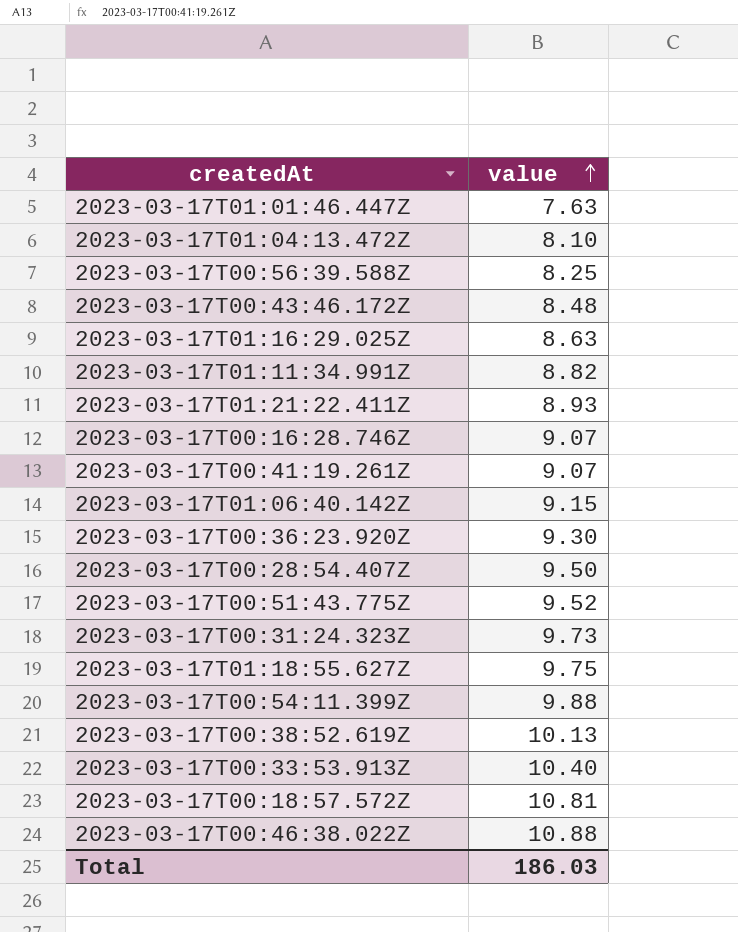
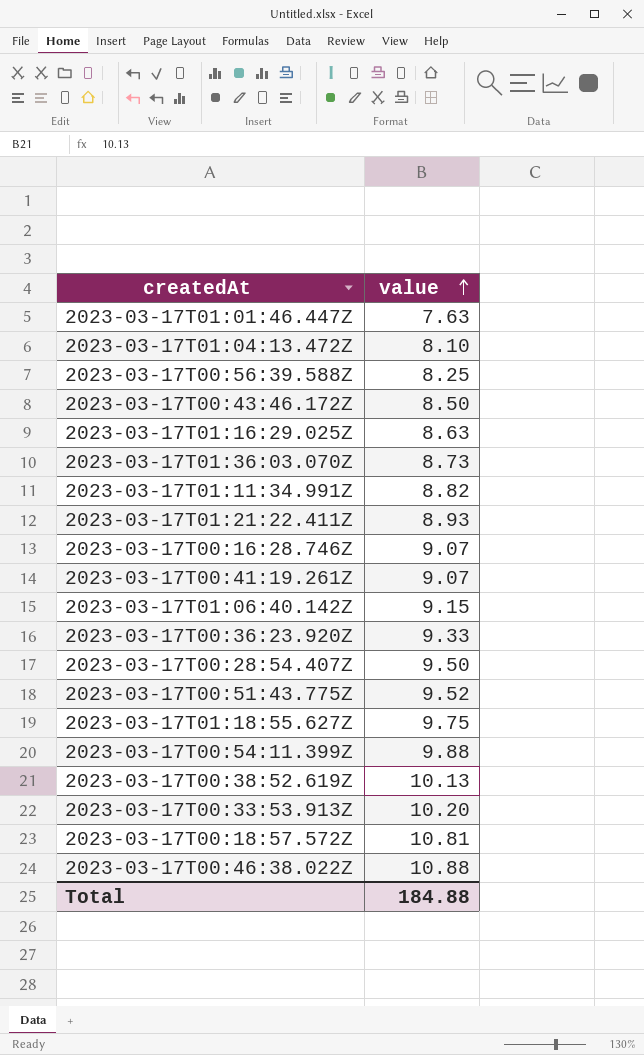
row 2023-03-17T00:31:24.323Z: 9.73 -> none
2023-03-17T00:43:46.172Z | value: 8.48 -> 8.50
row 2023-03-17T01:36:03.070Z: none -> 8.73
2023-03-17T00:36:23.920Z | value: 9.30 -> 9.33
2023-03-17T00:33:53.913Z | value: 10.40 -> 10.20
Total | value: 186.03 -> 184.88

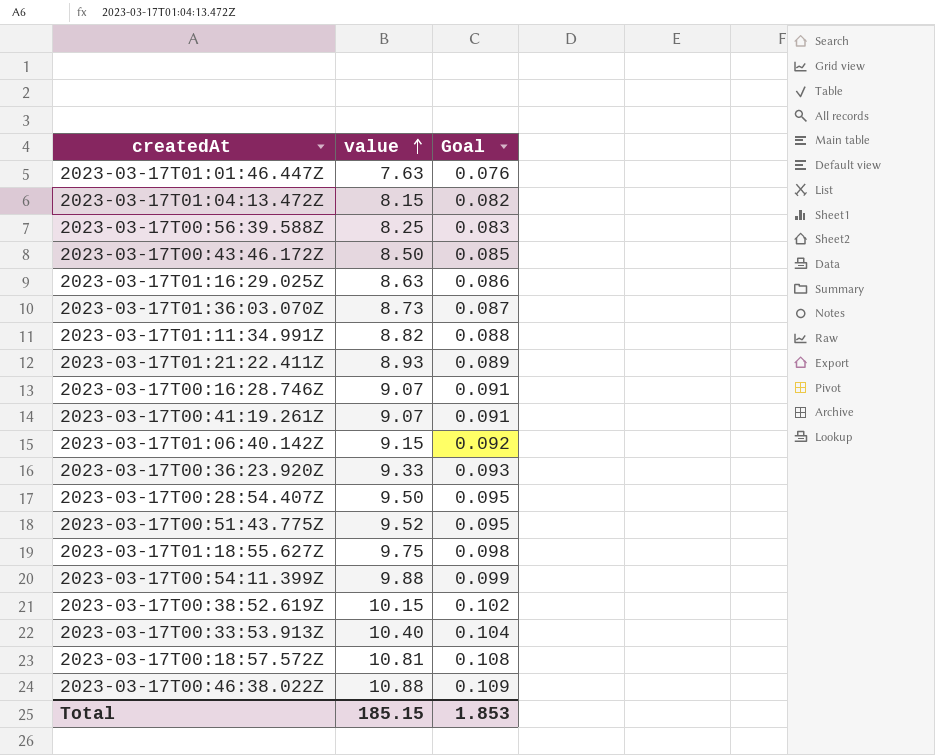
column Goal | formula: none -> [value] * 0.01
2023-03-17T01:04:13.472Z | value: 8.10 -> 8.15
2023-03-17T00:38:52.619Z | value: 10.13 -> 10.15
2023-03-17T00:33:53.913Z | value: 10.20 -> 10.40
Total | value: 184.88 -> 185.15

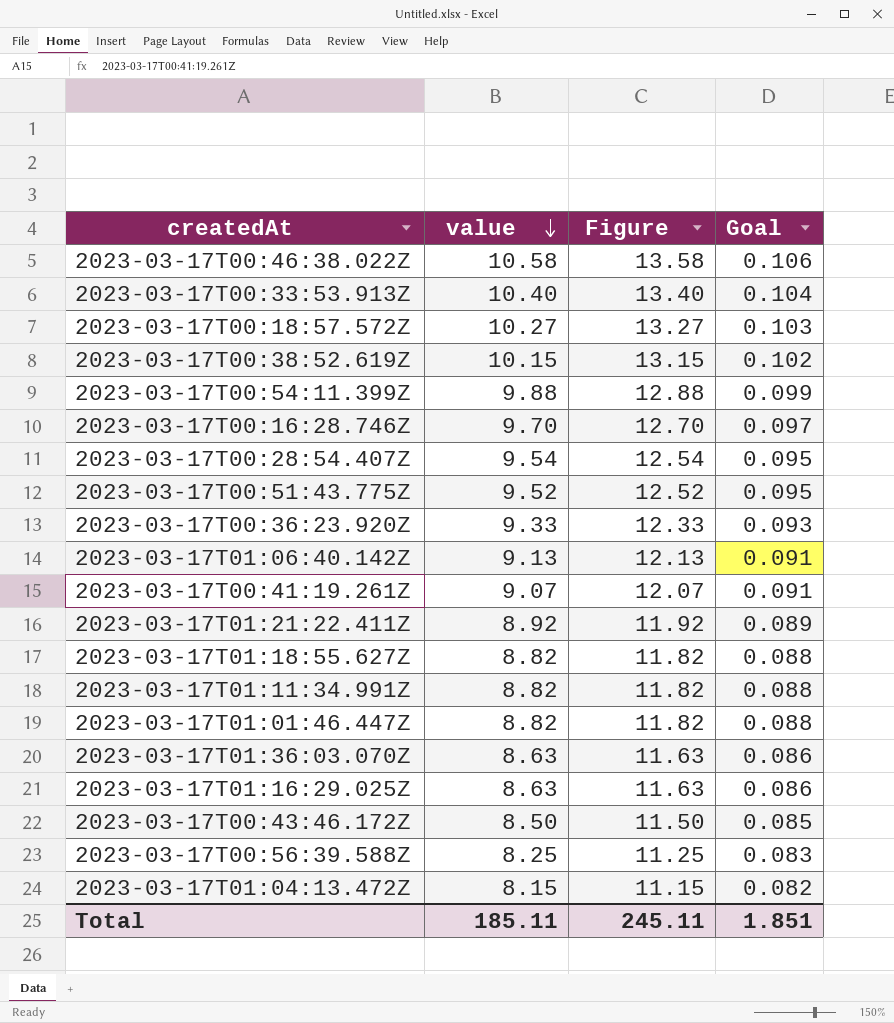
row order: value ascending -> value descending
column Figure | formula: none -> [value] + 3
2023-03-17T00:46:38.022Z | value: 10.88 -> 10.58
2023-03-17T00:46:38.022Z | Goal: 0.109 -> 0.106
2023-03-17T00:18:57.572Z | value: 10.81 -> 10.27
2023-03-17T00:18:57.572Z | Goal: 0.108 -> 0.103
2023-03-17T00:16:28.746Z | value: 9.07 -> 9.70
2023-03-17T00:16:28.746Z | Goal: 0.091 -> 0.097
2023-03-17T00:28:54.407Z | value: 9.50 -> 9.54
2023-03-17T01:06:40.142Z | value: 9.15 -> 9.13
2023-03-17T01:06:40.142Z | Goal: 0.092 -> 0.091
2023-03-17T01:21:22.411Z | value: 8.93 -> 8.92
2023-03-17T01:18:55.627Z | value: 9.75 -> 8.82
2023-03-17T01:18:55.627Z | Goal: 0.098 -> 0.088
2023-03-17T01:01:46.447Z | value: 7.63 -> 8.82
2023-03-17T01:01:46.447Z | Goal: 0.076 -> 0.088
2023-03-17T01:36:03.070Z | value: 8.73 -> 8.63
2023-03-17T01:36:03.070Z | Goal: 0.087 -> 0.086
Total | value: 185.15 -> 185.11
Total | Goal: 1.853 -> 1.851

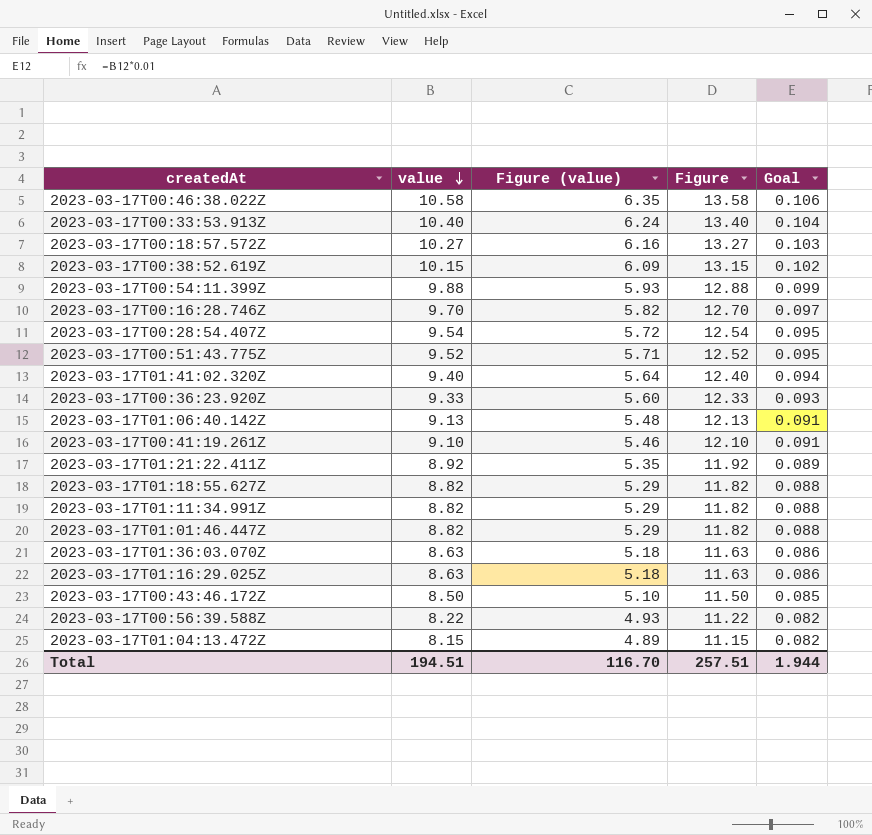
column Figure (value) | formula: none -> [value] * 0.6
row 2023-03-17T01:41:02.320Z: none -> 9.40 | 5.64 | 12.40 | 0.094
2023-03-17T00:41:19.261Z | value: 9.07 -> 9.10
2023-03-17T00:41:19.261Z | Figure: 12.07 -> 12.10
2023-03-17T00:56:39.588Z | value: 8.25 -> 8.22
2023-03-17T00:56:39.588Z | Figure: 11.25 -> 11.22
2023-03-17T00:56:39.588Z | Goal: 0.083 -> 0.082
Total | value: 185.11 -> 194.51
Total | Figure: 245.11 -> 257.51
Total | Goal: 1.851 -> 1.944

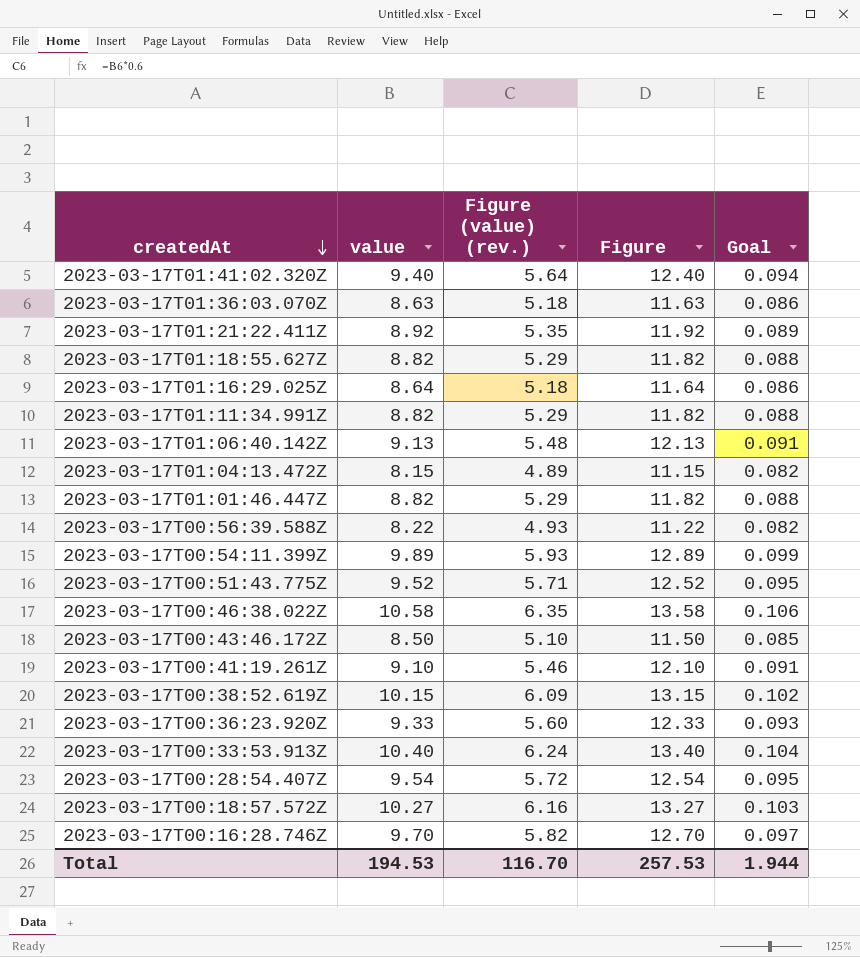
row order: value descending -> createdAt descending
column name: Figure (value) -> Figure (value) (rev.)
2023-03-17T01:16:29.025Z | value: 8.63 -> 8.64
2023-03-17T01:16:29.025Z | Figure: 11.63 -> 11.64
2023-03-17T00:54:11.399Z | value: 9.88 -> 9.89
2023-03-17T00:54:11.399Z | Figure: 12.88 -> 12.89
Total | value: 194.51 -> 194.53
Total | Figure: 257.51 -> 257.53

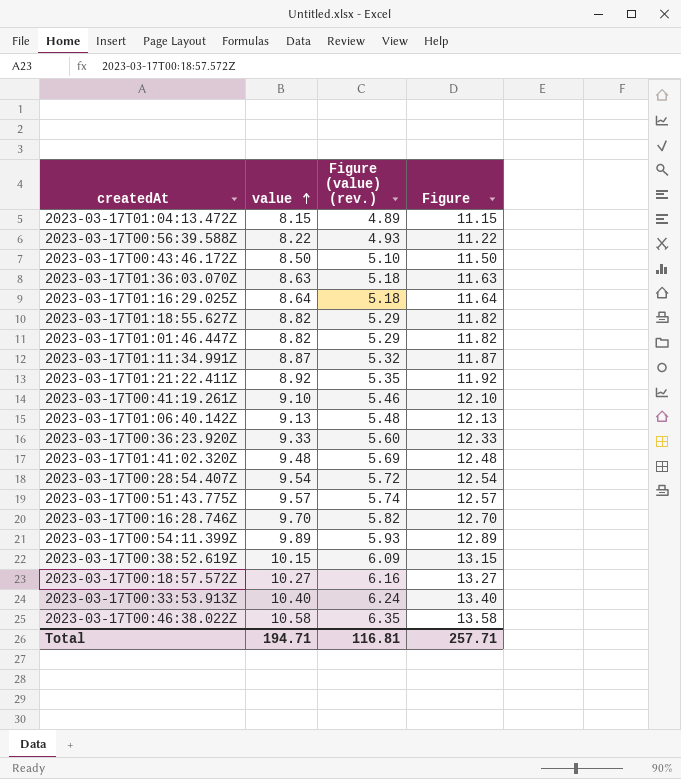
row order: createdAt descending -> value ascending
column Goal | formula: [value] * 0.01 -> none
2023-03-17T01:11:34.991Z | value: 8.82 -> 8.87
2023-03-17T01:11:34.991Z | Figure (value) (rev.): 5.29 -> 5.32
2023-03-17T01:11:34.991Z | Figure: 11.82 -> 11.87
2023-03-17T01:41:02.320Z | value: 9.40 -> 9.48
2023-03-17T01:41:02.320Z | Figure (value) (rev.): 5.64 -> 5.69
2023-03-17T01:41:02.320Z | Figure: 12.40 -> 12.48
2023-03-17T00:51:43.775Z | value: 9.52 -> 9.57
2023-03-17T00:51:43.775Z | Figure (value) (rev.): 5.71 -> 5.74
2023-03-17T00:51:43.775Z | Figure: 12.52 -> 12.57
Total | value: 194.53 -> 194.71
Total | Figure (value) (rev.): 116.70 -> 116.81
Total | Figure: 257.53 -> 257.71

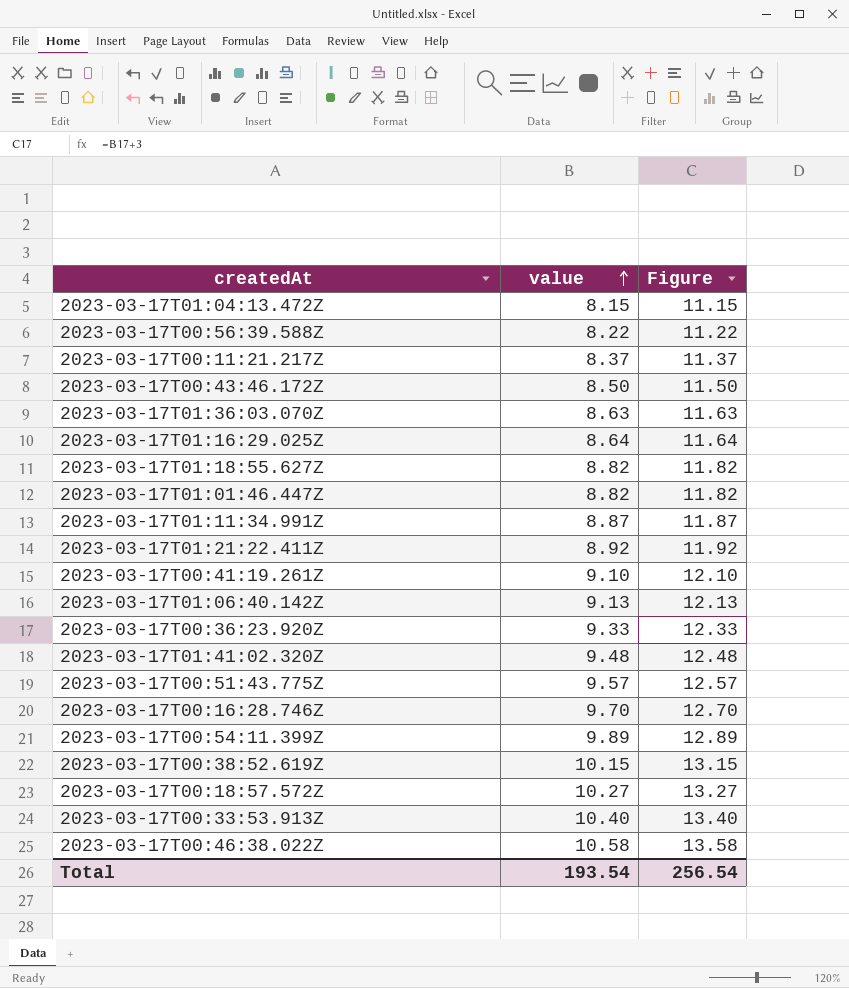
column Figure (value) (rev.) | formula: [value] * 0.6 -> none
row 2023-03-17T00:28:54.407Z: 9.54 | 5.72 | 12.54 -> none
row 2023-03-17T00:11:21.217Z: none -> 8.37 | 11.37
Total | value: 194.71 -> 193.54
Total | Figure: 257.71 -> 256.54

